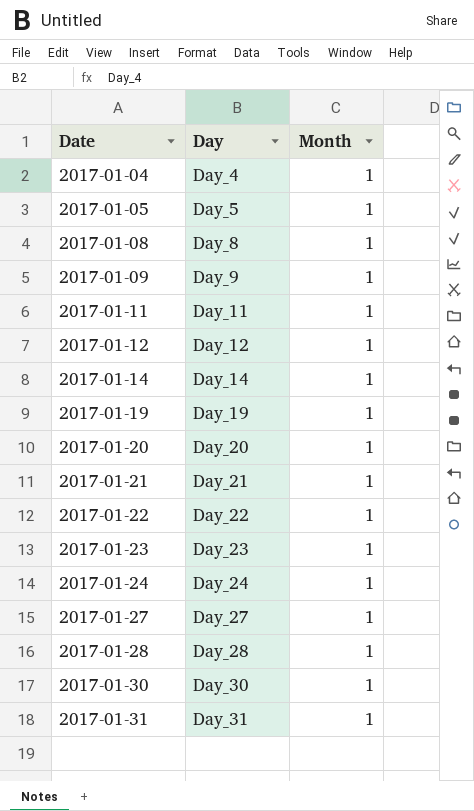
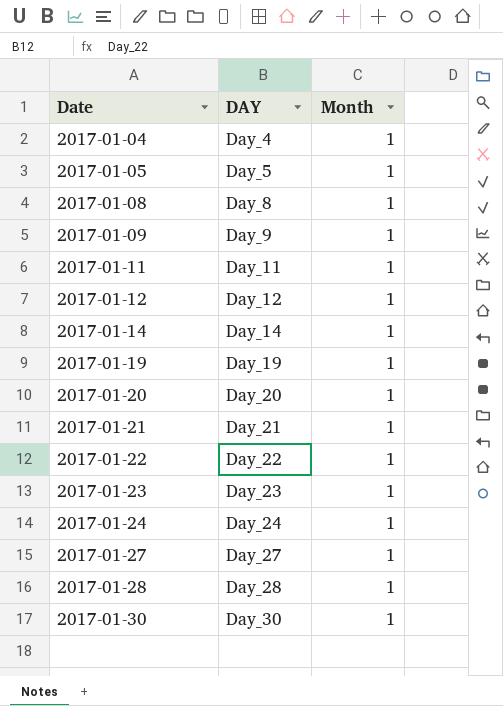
column name: Day -> DAY
row 2017-01-31: Day_31 | 1 -> none

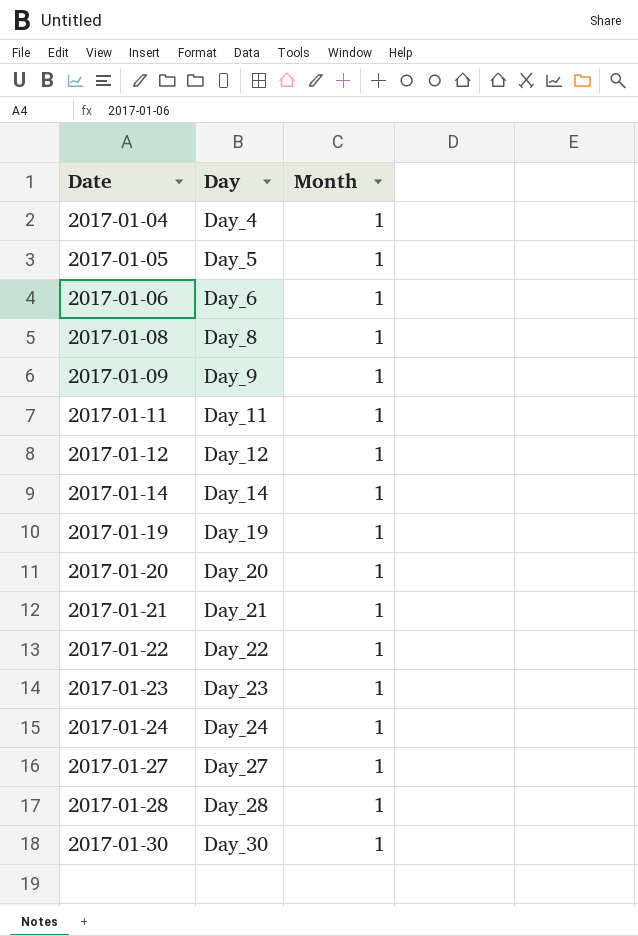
column name: DAY -> Day
row 2017-01-06: none -> Day_6 | 1

